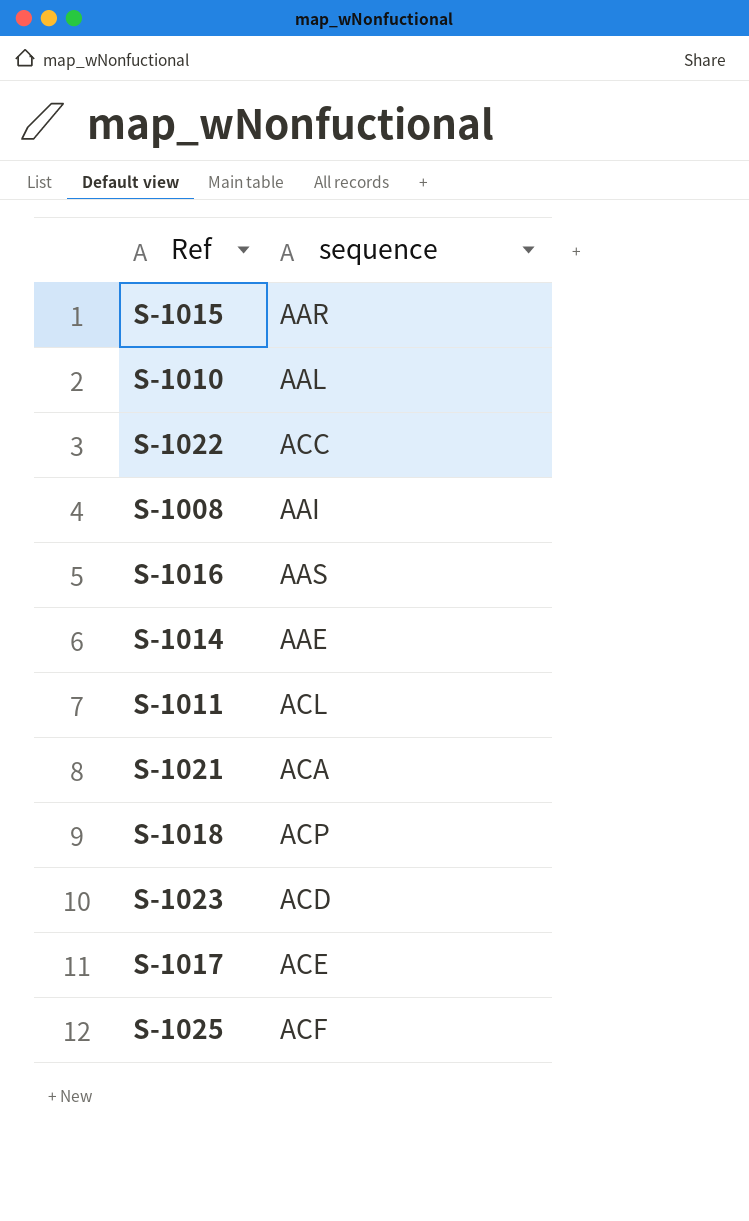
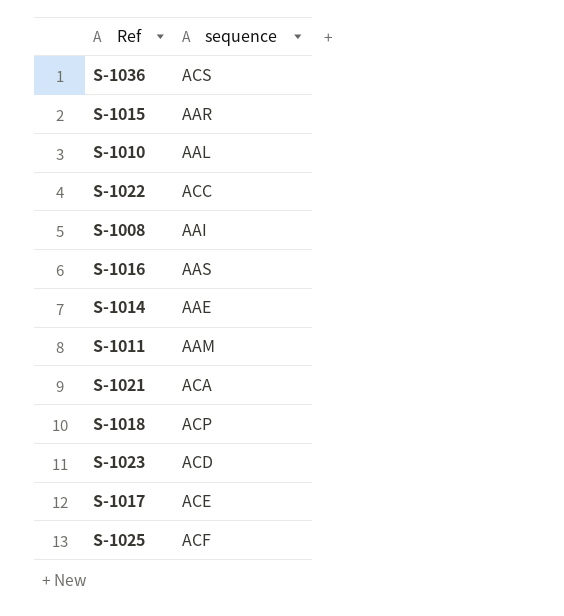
row S-1036: none -> ACS
S-1011 | sequence: ACL -> AAM

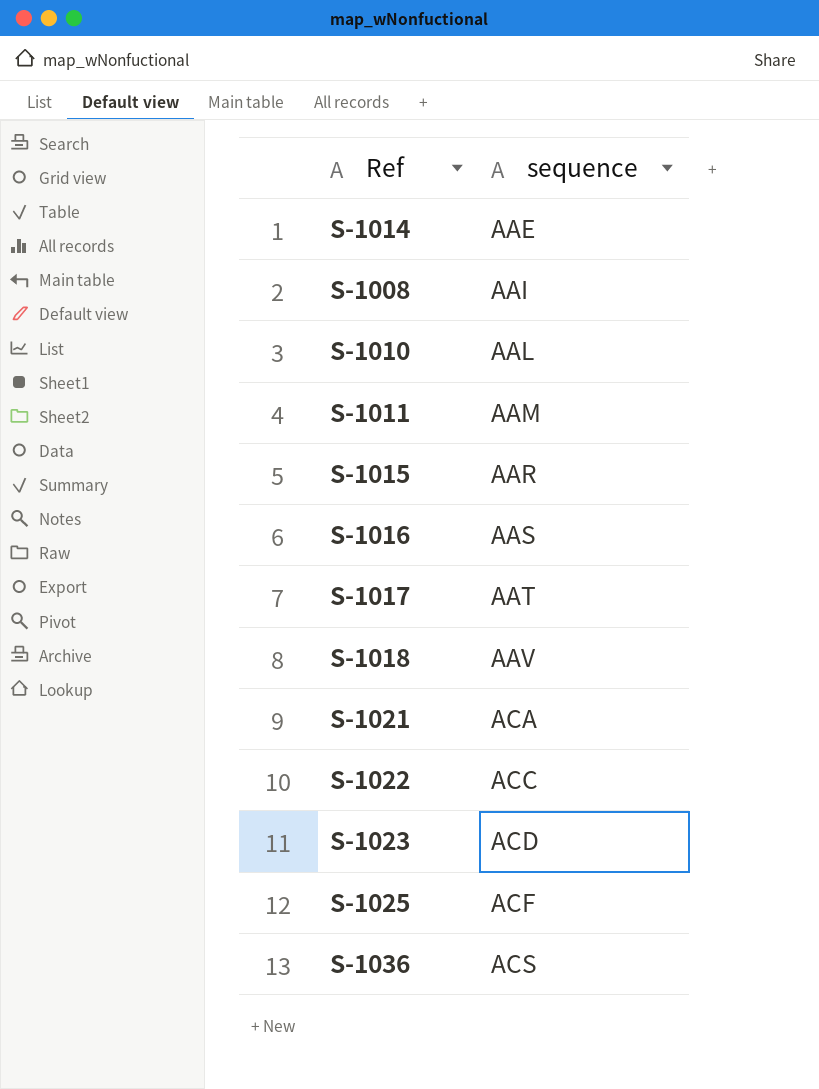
row order: none -> sequence ascending
S-1017 | sequence: ACE -> AAT
S-1018 | sequence: ACP -> AAV

